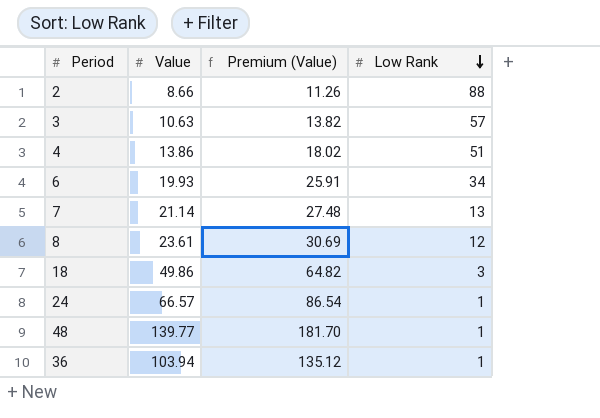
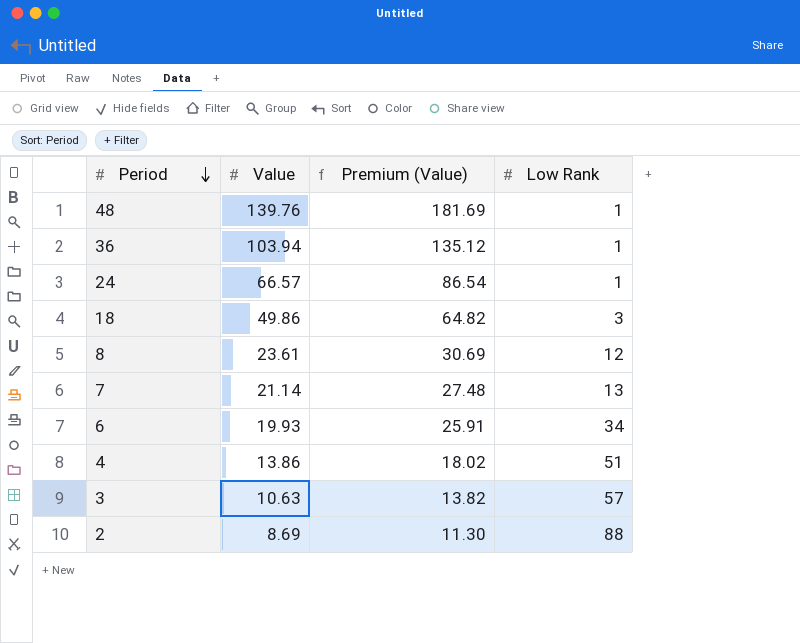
row order: Low Rank descending -> Period descending
48 | Value: 139.77 -> 139.76
48 | Premium (Value): 181.70 -> 181.69
2 | Value: 8.66 -> 8.69
2 | Premium (Value): 11.26 -> 11.30

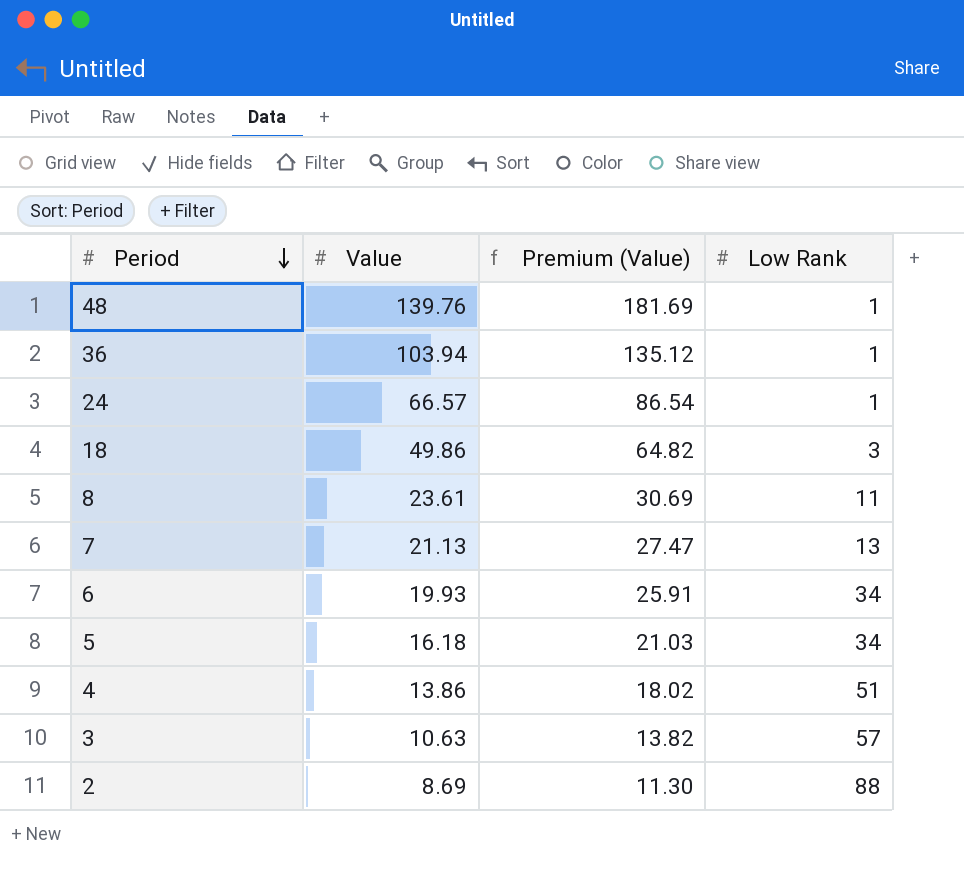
8 | Low Rank: 12 -> 11
7 | Value: 21.14 -> 21.13
7 | Premium (Value): 27.48 -> 27.47
row 5: none -> 16.18 | 21.03 | 34

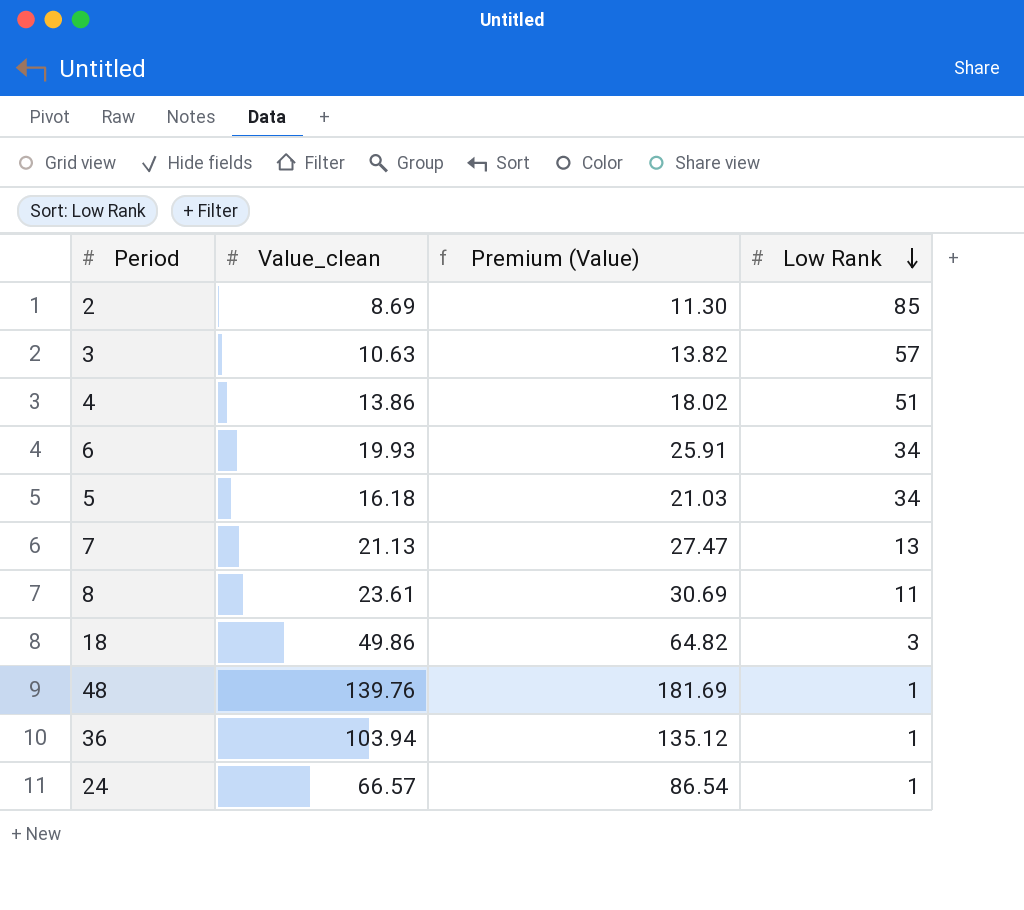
row order: Period descending -> Low Rank descending
column name: Value -> Value_clean
2 | Low Rank: 88 -> 85

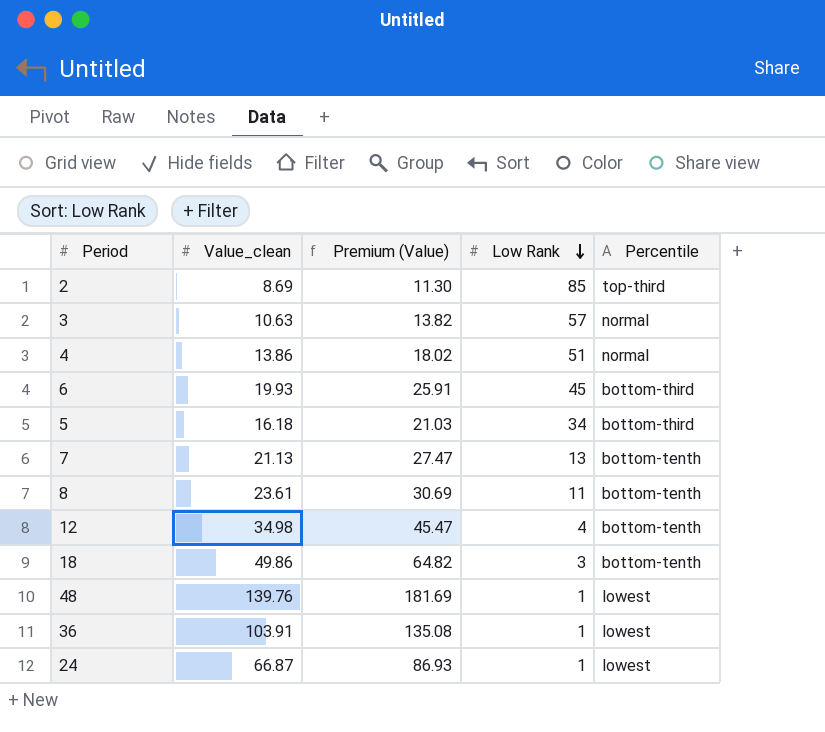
column Percentile | position: none -> 5
6 | Low Rank: 34 -> 45
row 12: none -> 34.98 | 45.47 | 4 | bottom-tenth
36 | Value_clean: 103.94 -> 103.91
36 | Premium (Value): 135.12 -> 135.08
24 | Value_clean: 66.57 -> 66.87
24 | Premium (Value): 86.54 -> 86.93

